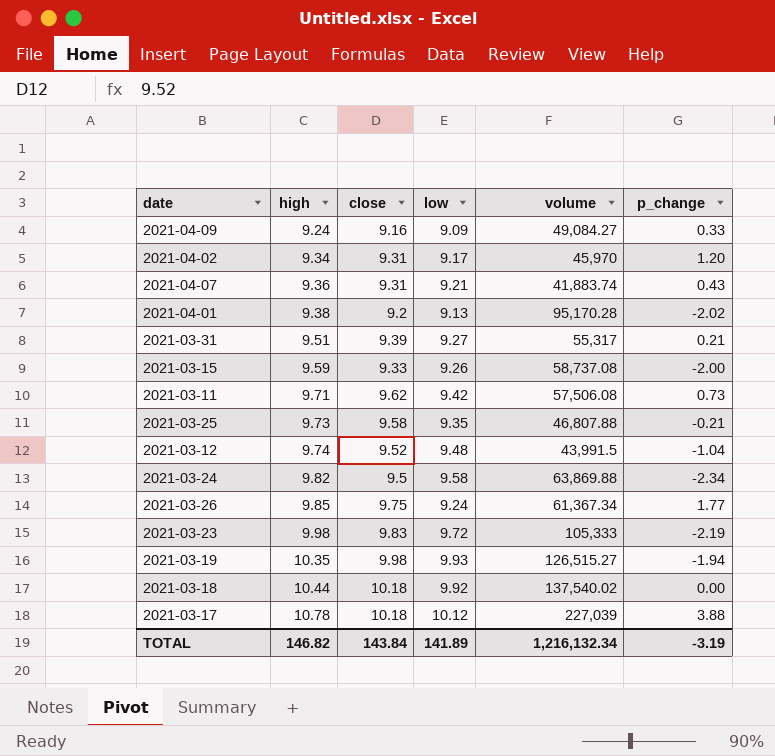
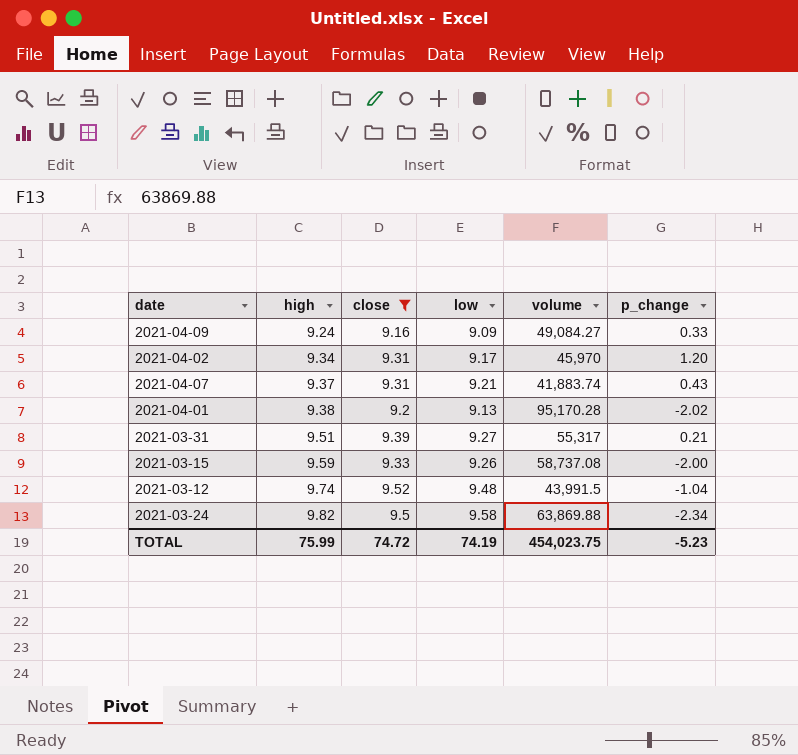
filter: none -> close <= 9.52
2021-04-07 | high: 9.36 -> 9.37
TOTAL | high: 146.82 -> 75.99
TOTAL | close: 143.84 -> 74.72
TOTAL | low: 141.89 -> 74.19
TOTAL | volume: 1,216,132.34 -> 454,023.75
TOTAL | p_change: -3.19 -> -5.23

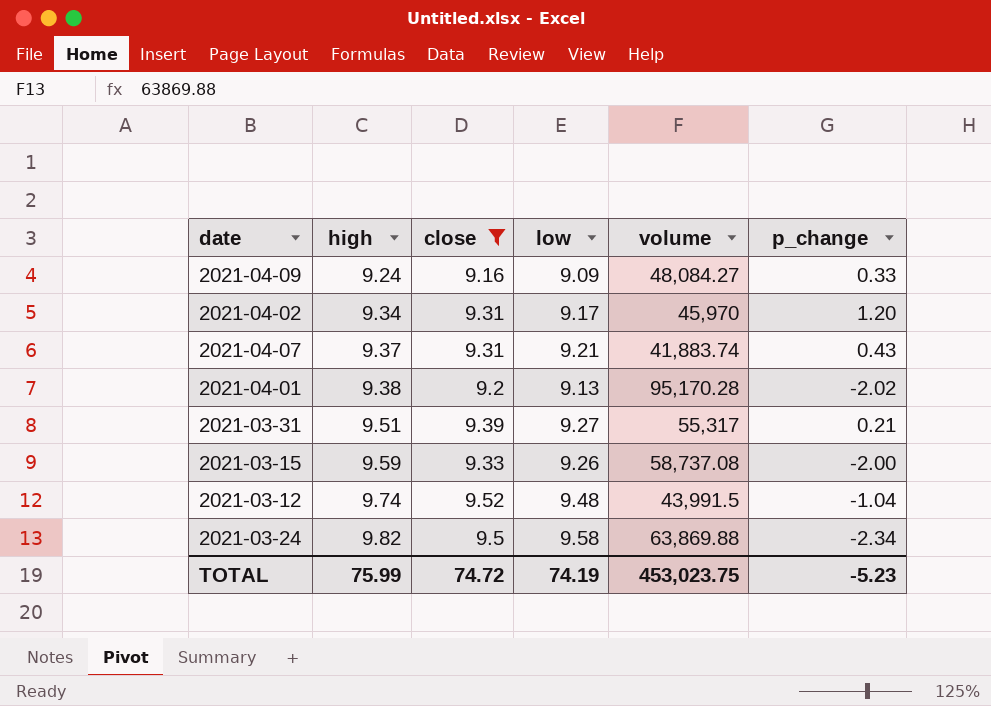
2021-04-09 | volume: 49,084.27 -> 48,084.27
TOTAL | volume: 454,023.75 -> 453,023.75

